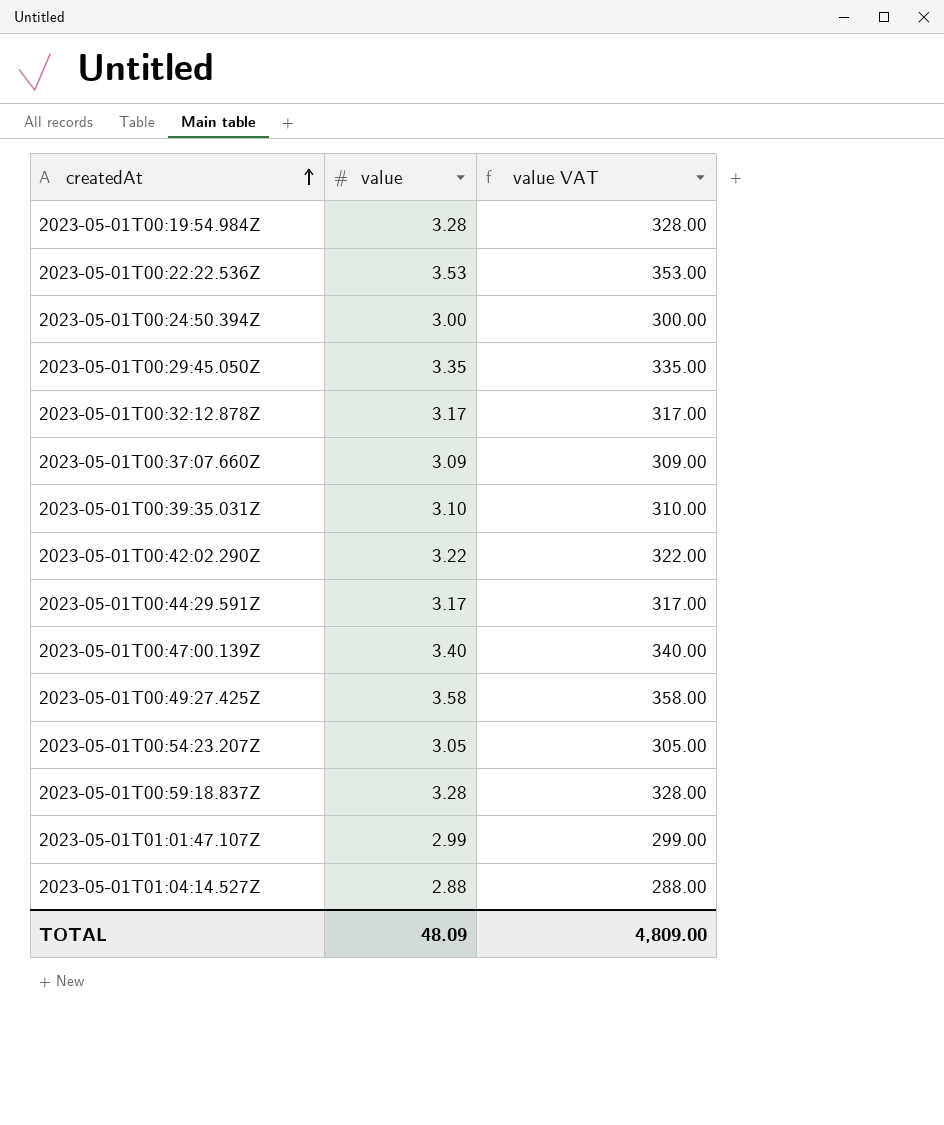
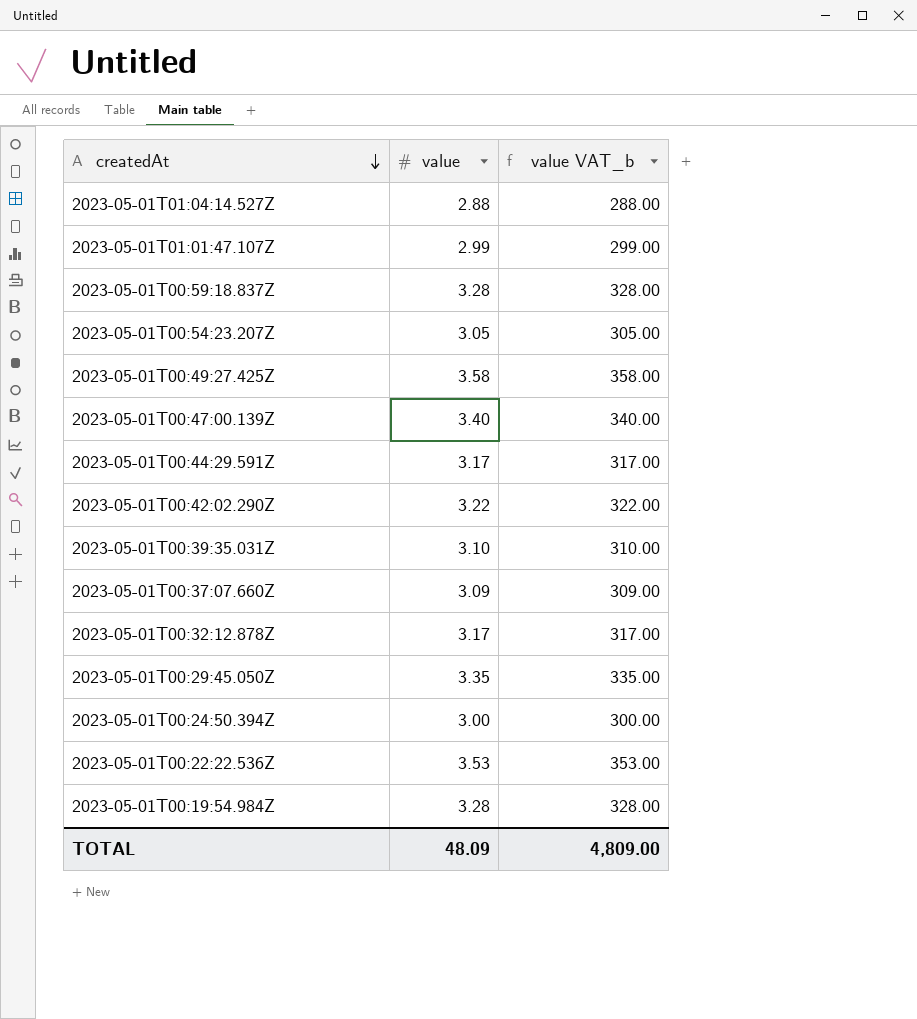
row order: createdAt ascending -> createdAt descending
column name: value VAT -> value VAT_b

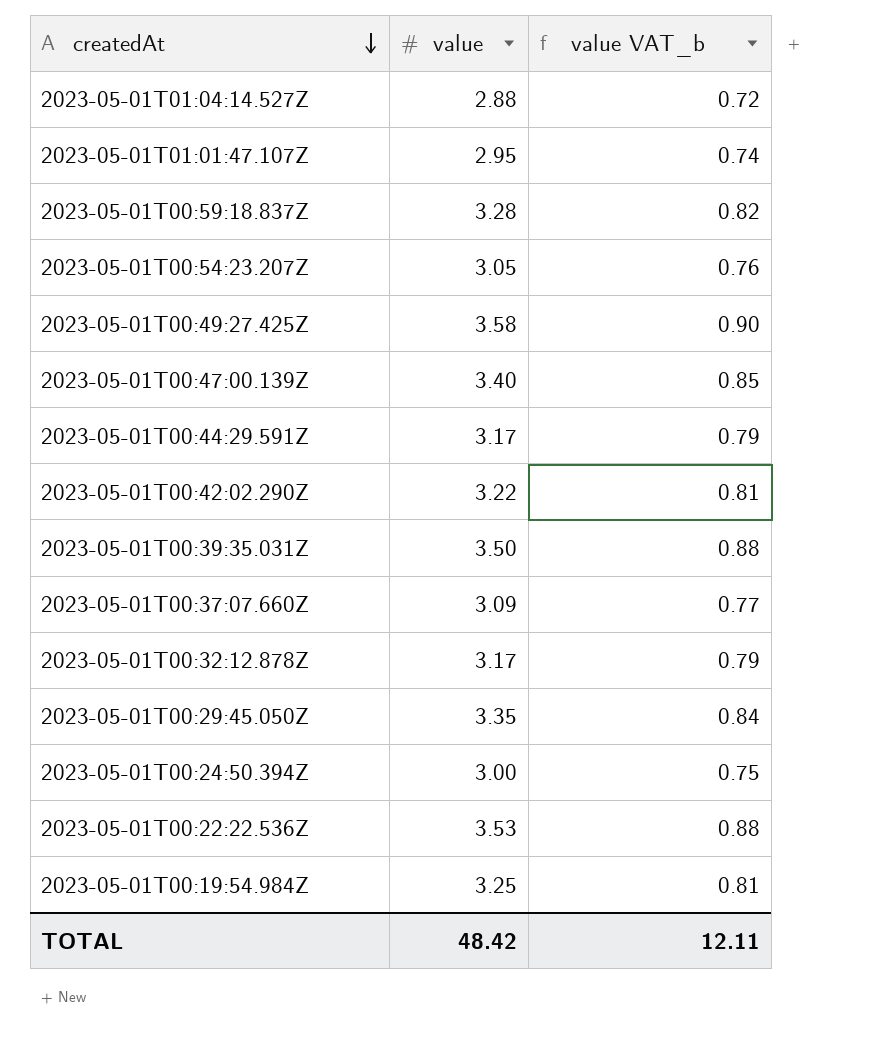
column value VAT_b | formula: [value] * 100 -> [value] * 0.25
2023-05-01T01:01:47.107Z | value: 2.99 -> 2.95
2023-05-01T00:39:35.031Z | value: 3.10 -> 3.50
2023-05-01T00:19:54.984Z | value: 3.28 -> 3.25
TOTAL | value: 48.09 -> 48.42
TOTAL | value VAT_b: 4,809.00 -> 12.11

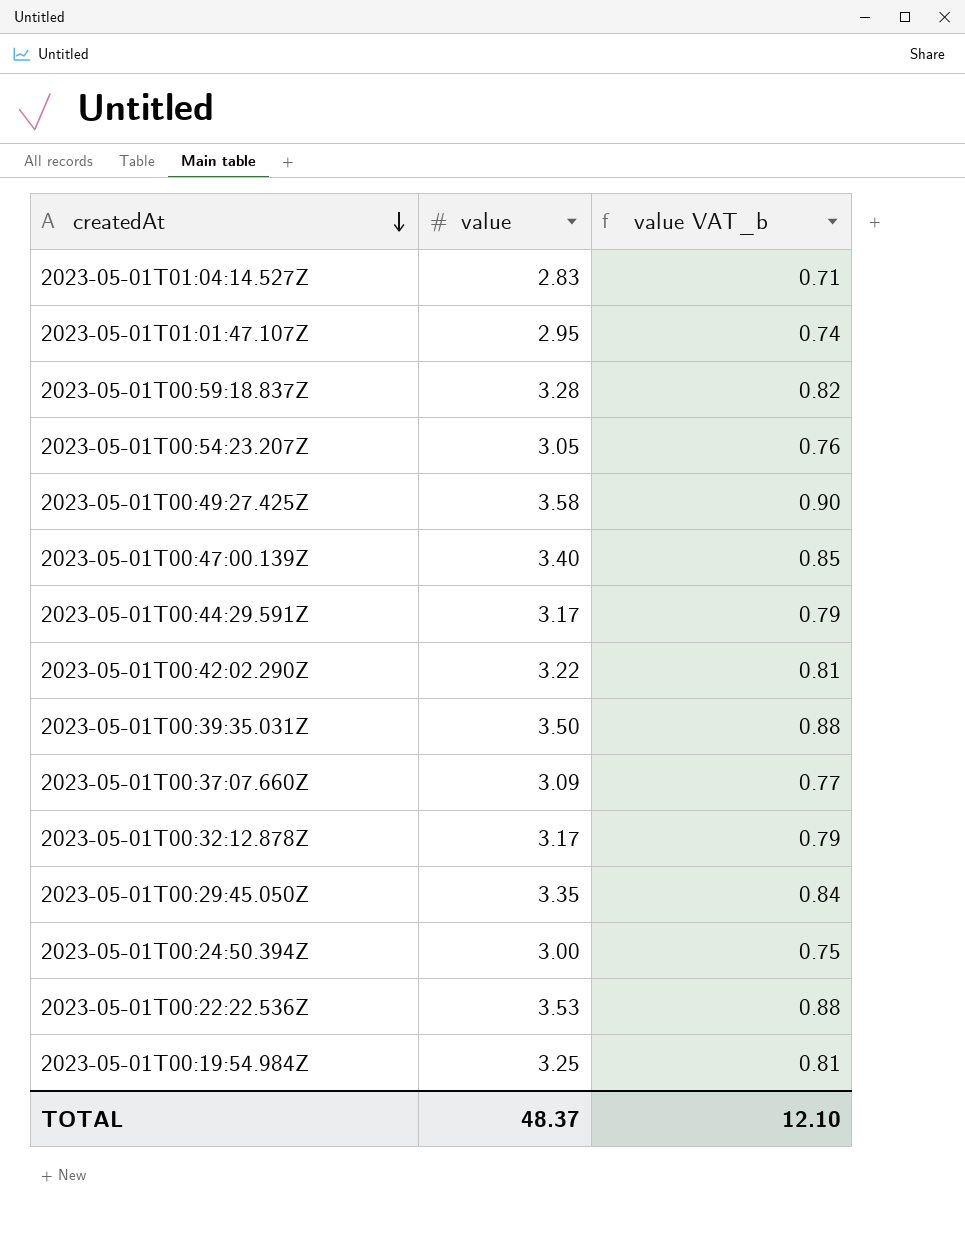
2023-05-01T01:04:14.527Z | value: 2.88 -> 2.83
2023-05-01T01:04:14.527Z | value VAT_b: 0.72 -> 0.71
TOTAL | value: 48.42 -> 48.37
TOTAL | value VAT_b: 12.11 -> 12.10

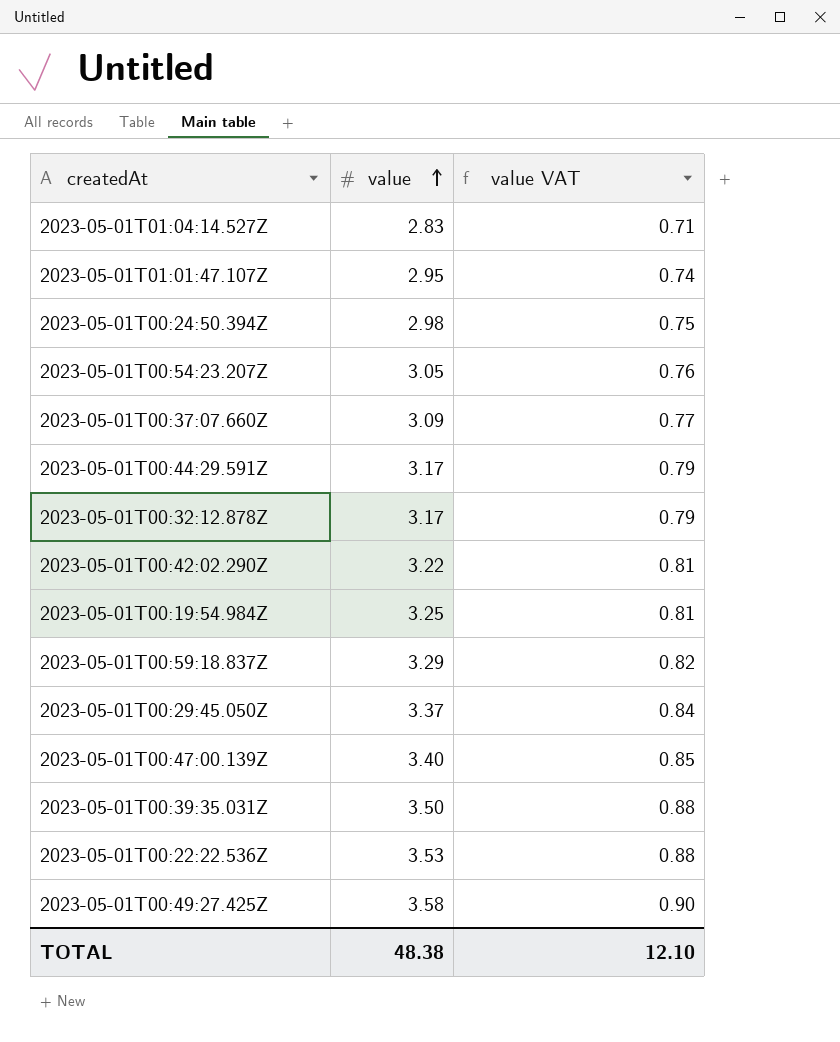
row order: createdAt descending -> value ascending
column name: value VAT_b -> value VAT
2023-05-01T00:24:50.394Z | value: 3.00 -> 2.98
2023-05-01T00:59:18.837Z | value: 3.28 -> 3.29
2023-05-01T00:29:45.050Z | value: 3.35 -> 3.37
TOTAL | value: 48.37 -> 48.38

